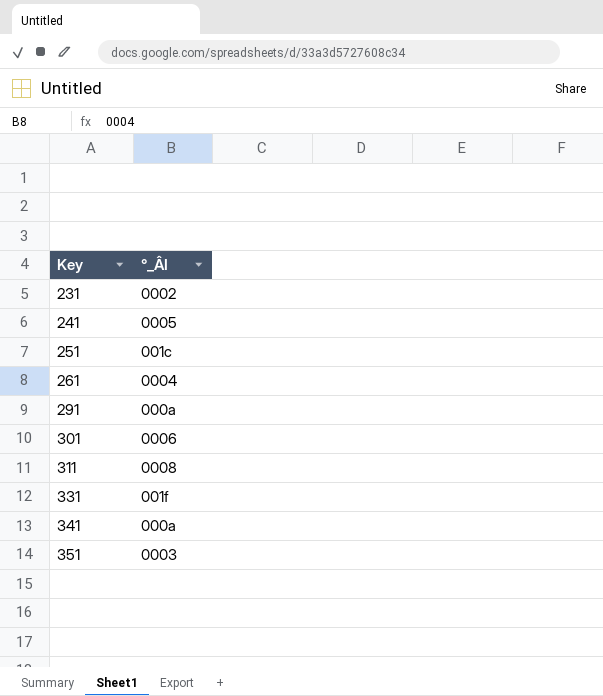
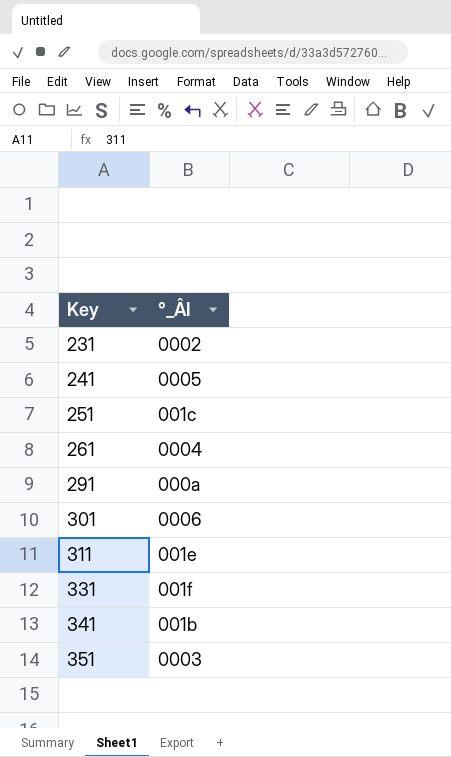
311 | °_ÂI: 0008 -> 001e
341 | °_ÂI: 000a -> 001b

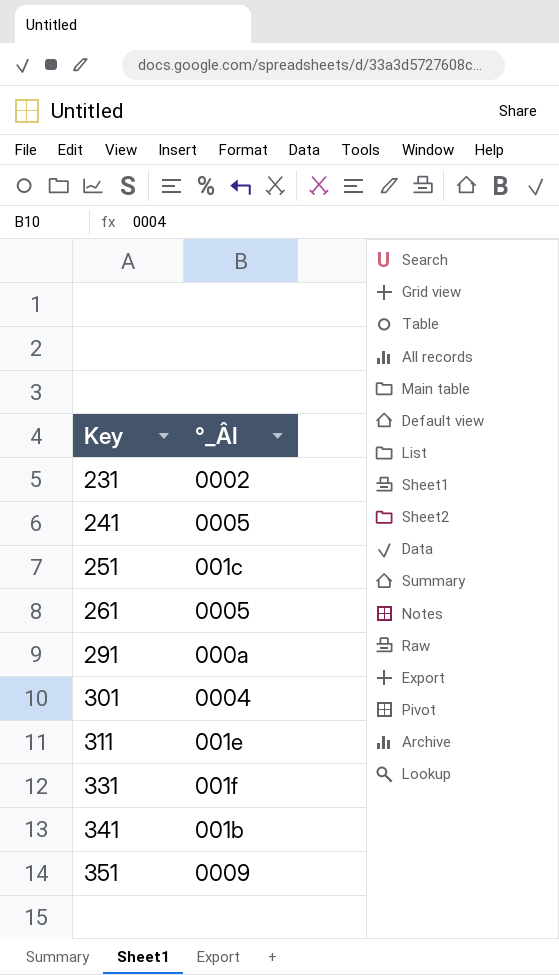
261 | °_ÂI: 0004 -> 0005
301 | °_ÂI: 0006 -> 0004
351 | °_ÂI: 0003 -> 0009

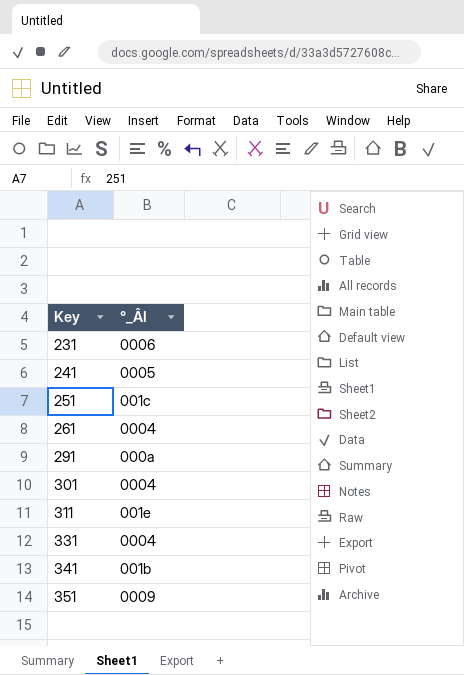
231 | °_ÂI: 0002 -> 0006
261 | °_ÂI: 0005 -> 0004
331 | °_ÂI: 001f -> 0004

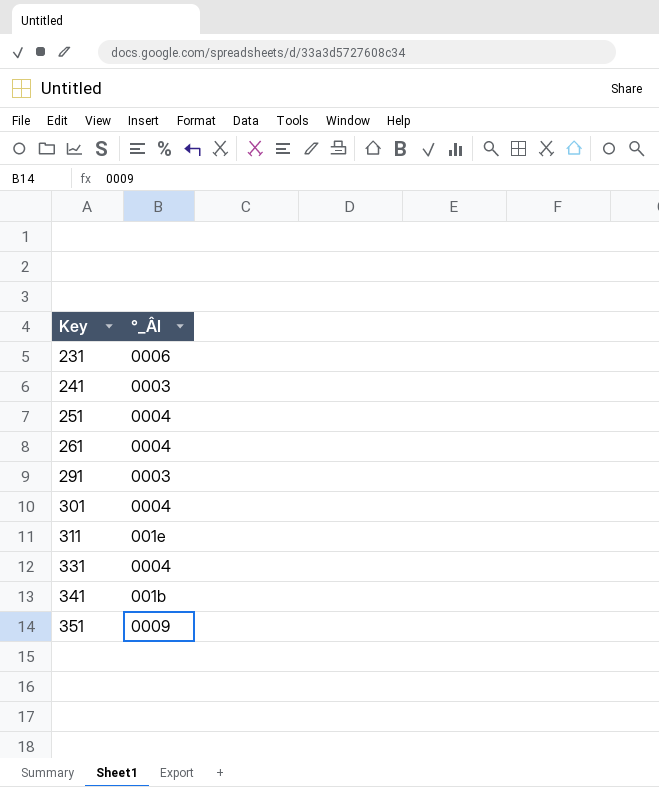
241 | °_ÂI: 0005 -> 0003
251 | °_ÂI: 001c -> 0004
291 | °_ÂI: 000a -> 0003

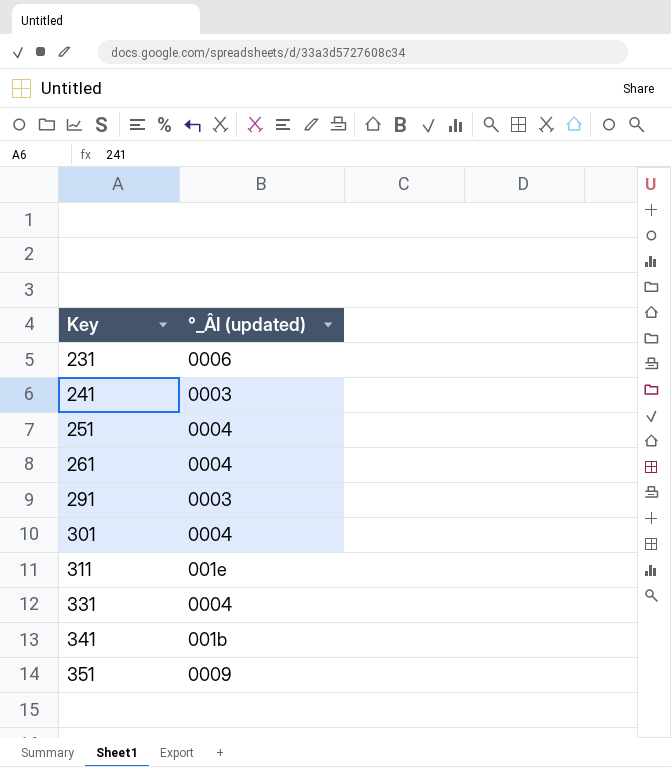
column name: °_ÂI -> °_ÂI (updated)

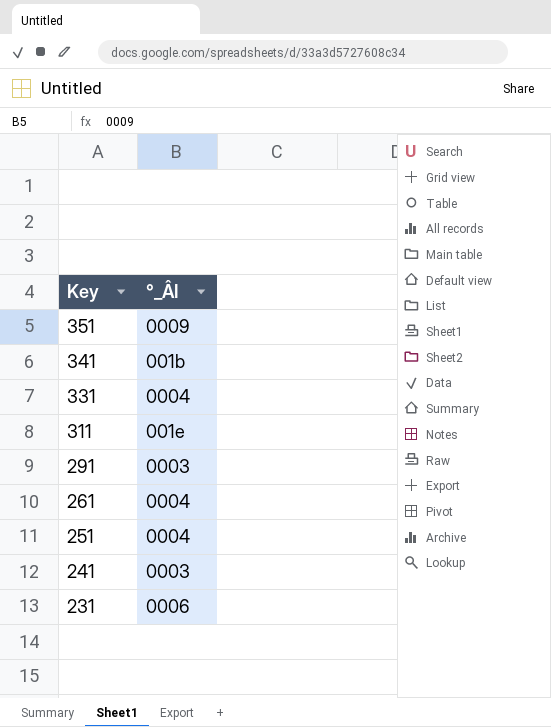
row order: Key ascending -> Key descending
column name: °_ÂI (updated) -> °_ÂI
row 301: 0004 -> none

